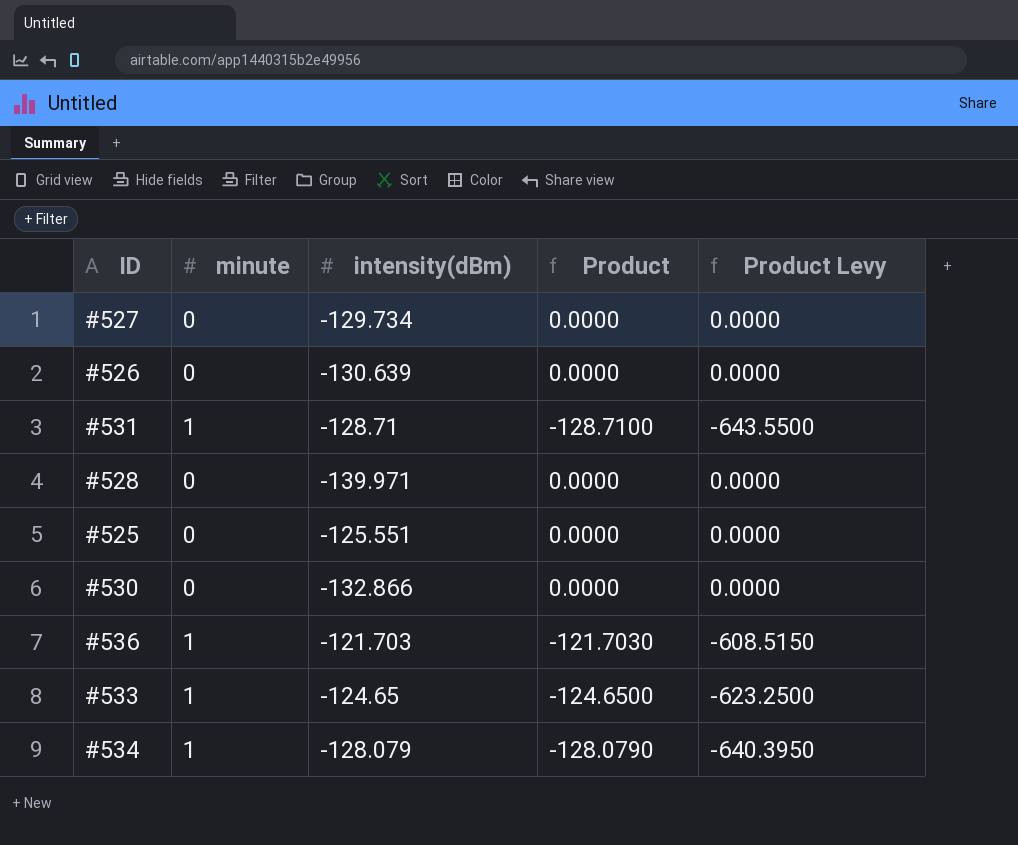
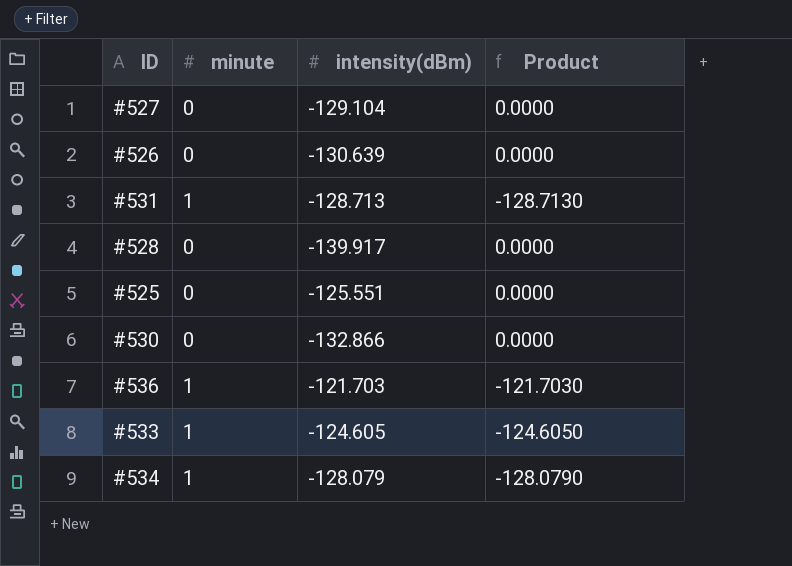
column Product Levy | formula: [Product] * 5 -> none
#527 | intensity(dBm): -129.734 -> -129.104
#531 | intensity(dBm): -128.71 -> -128.713
#531 | Product: -128.7100 -> -128.7130
#528 | intensity(dBm): -139.971 -> -139.917
#533 | intensity(dBm): -124.65 -> -124.605
#533 | Product: -124.6500 -> -124.6050

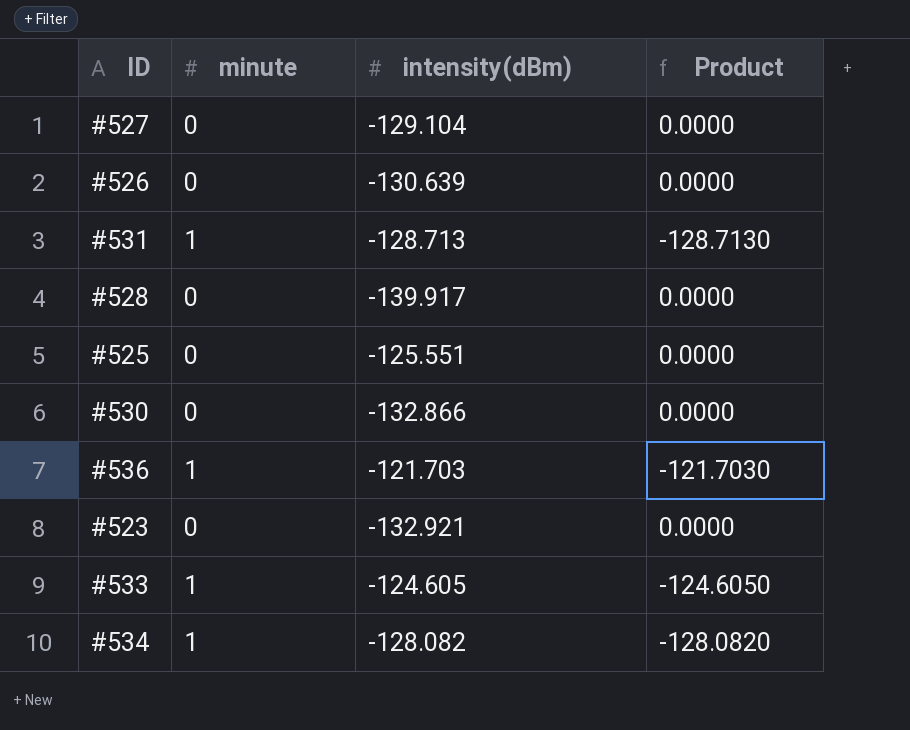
row #523: none -> 0 | -132.921 | 0.0000
#534 | intensity(dBm): -128.079 -> -128.082
#534 | Product: -128.0790 -> -128.0820

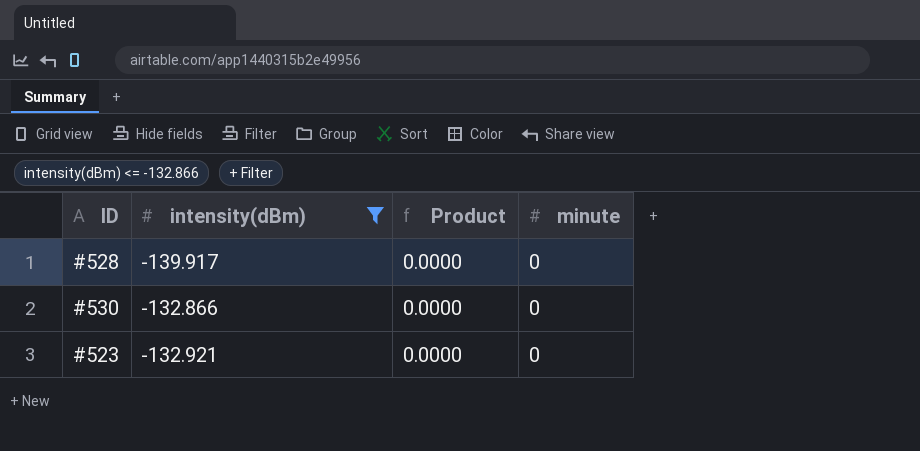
filter: none -> intensity(dBm) <= -132.866
column minute | position: 2 -> 4

